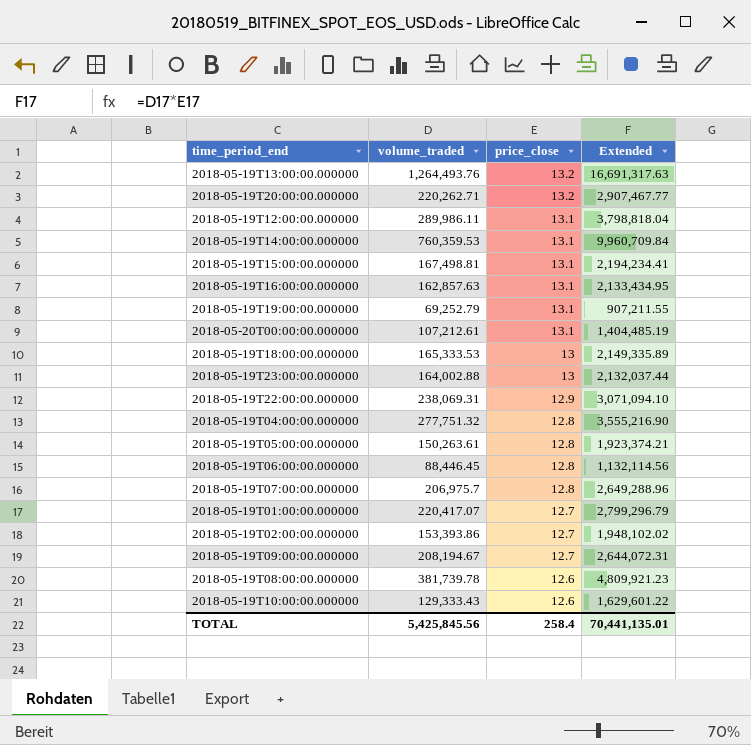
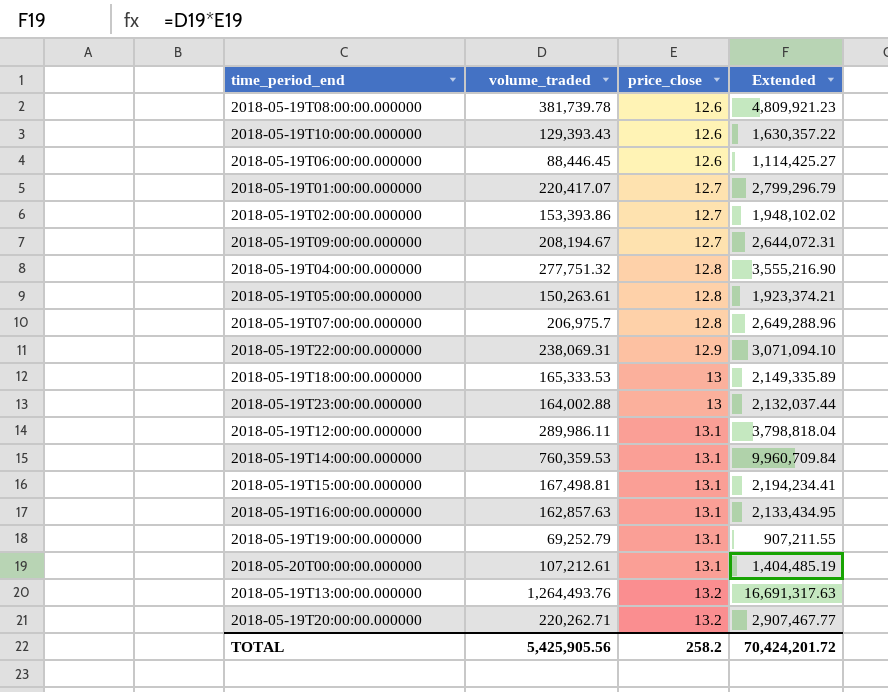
row order: price_close descending -> price_close ascending
2018-05-19T10:00:00.000000 | volume_traded: 129,333.43 -> 129,393.43
2018-05-19T10:00:00.000000 | Extended: 1,629,601.22 -> 1,630,357.22
2018-05-19T06:00:00.000000 | price_close: 12.8 -> 12.6
2018-05-19T06:00:00.000000 | Extended: 1,132,114.56 -> 1,114,425.27
TOTAL | volume_traded: 5,425,845.56 -> 5,425,905.56
TOTAL | price_close: 258.4 -> 258.2
TOTAL | Extended: 70,441,135.01 -> 70,424,201.72

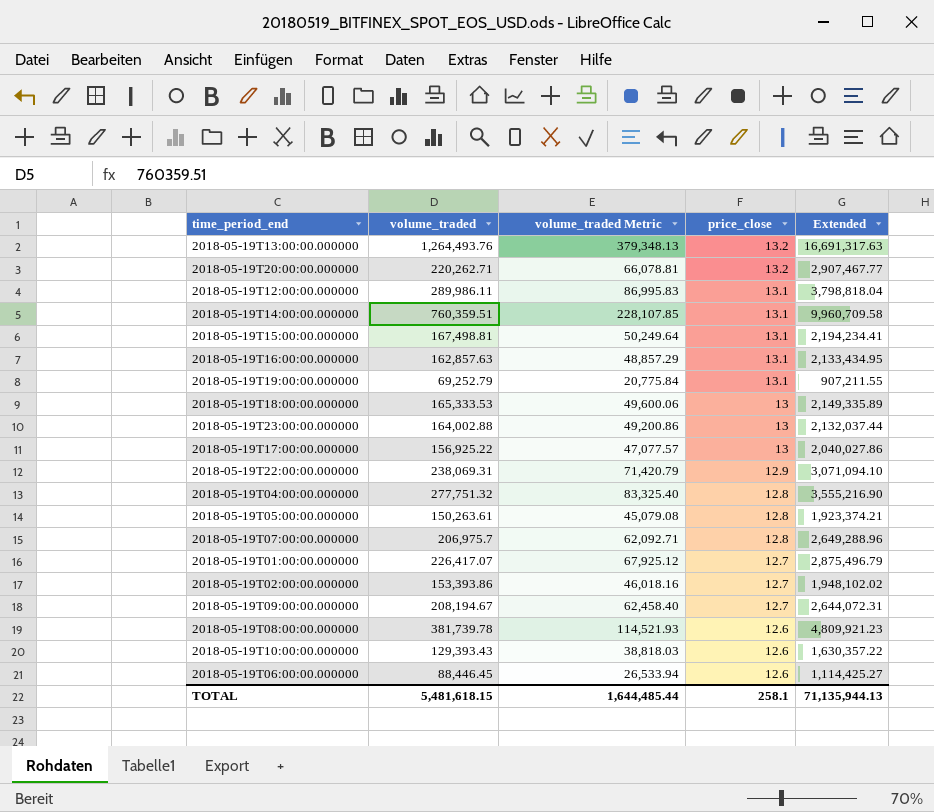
row order: price_close ascending -> price_close descending
column volume_traded Metric | formula: none -> [volume_traded] * 0.3
row 2018-05-20T00:00:00.000000: 107,212.61 | 13.1 | 1,404,485.19 -> none
2018-05-19T14:00:00.000000 | volume_traded: 760,359.53 -> 760,359.51
2018-05-19T14:00:00.000000 | Extended: 9,960,709.84 -> 9,960,709.58
row 2018-05-19T17:00:00.000000: none -> 156,925.22 | 47,077.57 | 13 | 2,040,027.86
2018-05-19T01:00:00.000000 | volume_traded: 220,417.07 -> 226,417.07
2018-05-19T01:00:00.000000 | Extended: 2,799,296.79 -> 2,875,496.79
TOTAL | volume_traded: 5,425,905.56 -> 5,481,618.15
TOTAL | price_close: 258.2 -> 258.1
TOTAL | Extended: 70,424,201.72 -> 71,135,944.13

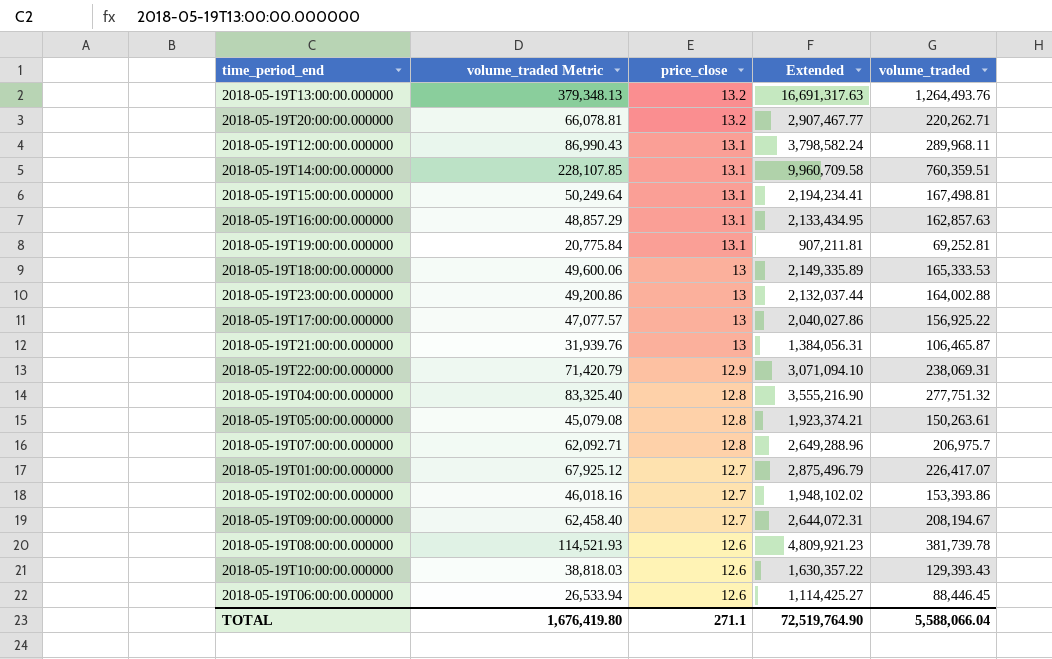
column volume_traded | position: 2 -> 5
2018-05-19T12:00:00.000000 | volume_traded Metric: 86,995.83 -> 86,990.43
2018-05-19T12:00:00.000000 | Extended: 3,798,818.04 -> 3,798,582.24
2018-05-19T12:00:00.000000 | volume_traded: 289,986.11 -> 289,968.11
2018-05-19T19:00:00.000000 | Extended: 907,211.55 -> 907,211.81
2018-05-19T19:00:00.000000 | volume_traded: 69,252.79 -> 69,252.81
row 2018-05-19T21:00:00.000000: none -> 31,939.76 | 13 | 1,384,056.31 | 106,465.87
TOTAL | volume_traded Metric: 1,644,485.44 -> 1,676,419.80
TOTAL | price_close: 258.1 -> 271.1
TOTAL | Extended: 71,135,944.13 -> 72,519,764.90
TOTAL | volume_traded: 5,481,618.15 -> 5,588,066.04

